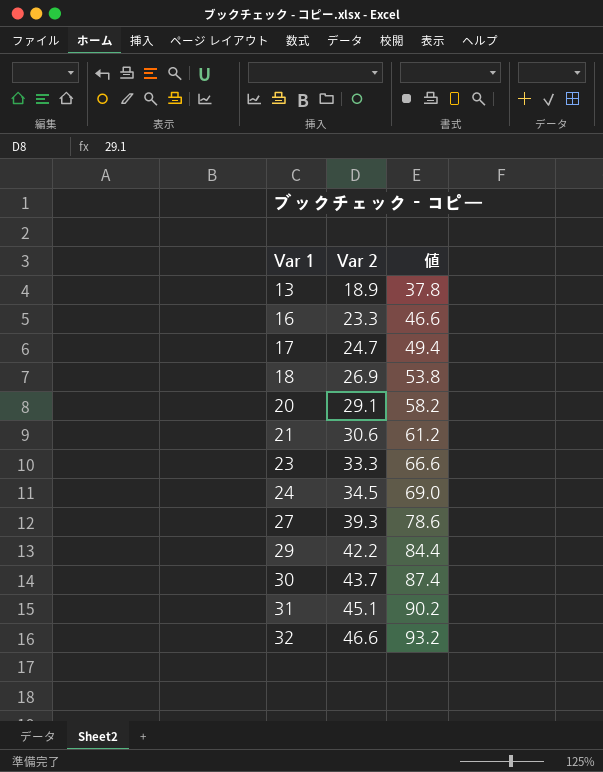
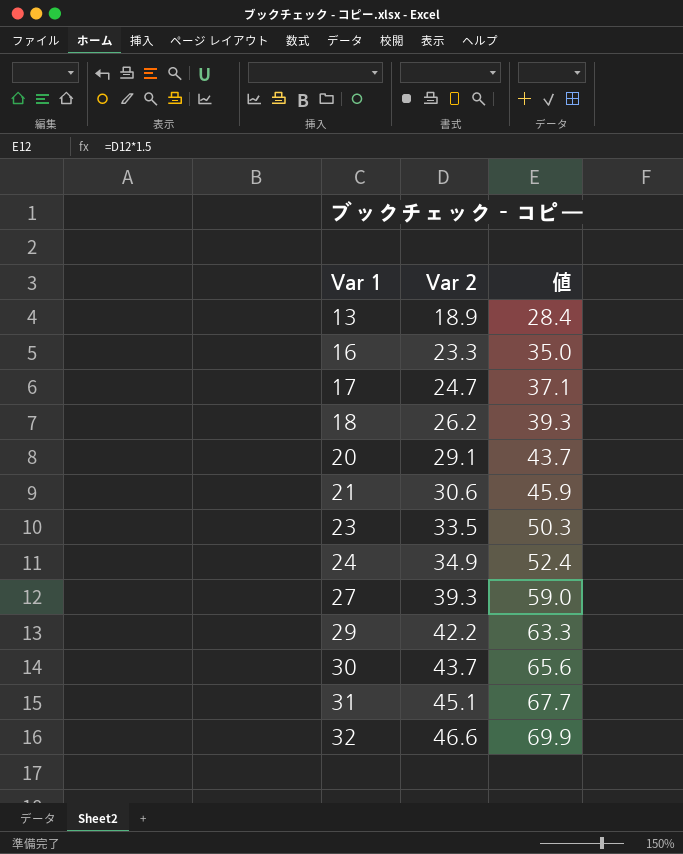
column 値 | formula: [Var 2] * 2 -> [Var 2] * 1.5
18 | Var 2: 26.9 -> 26.2
23 | Var 2: 33.3 -> 33.5
24 | Var 2: 34.5 -> 34.9

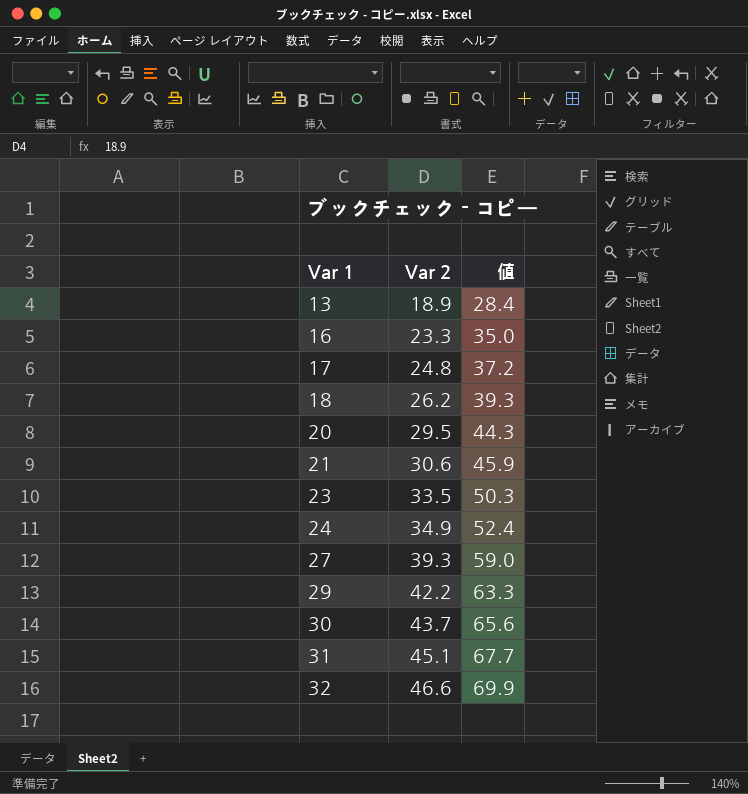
17 | Var 2: 24.7 -> 24.8
17 | 値: 37.1 -> 37.2
20 | Var 2: 29.1 -> 29.5
20 | 値: 43.7 -> 44.3

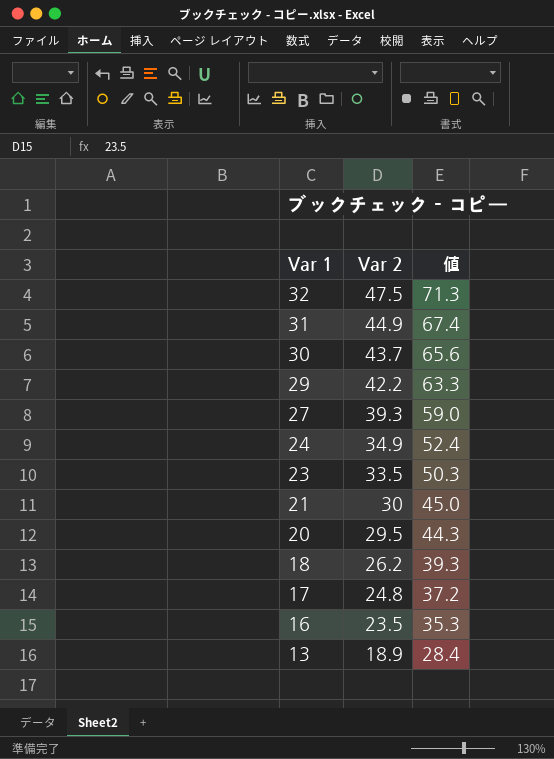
row order: Var 1 ascending -> Var 1 descending
32 | Var 2: 46.6 -> 47.5
32 | 値: 69.9 -> 71.3
31 | Var 2: 45.1 -> 44.9
31 | 値: 67.7 -> 67.4
21 | Var 2: 30.6 -> 30
21 | 値: 45.9 -> 45.0
16 | Var 2: 23.3 -> 23.5
16 | 値: 35.0 -> 35.3

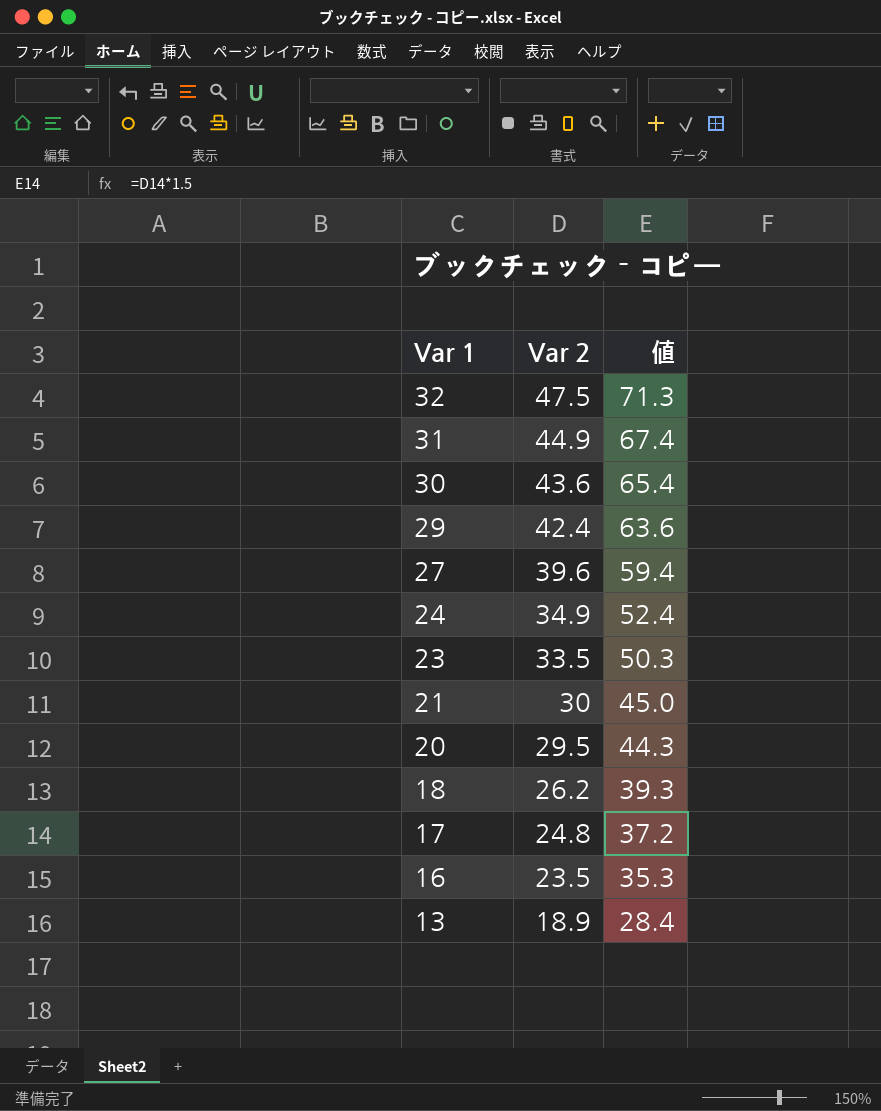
30 | Var 2: 43.7 -> 43.6
30 | 値: 65.6 -> 65.4
29 | Var 2: 42.2 -> 42.4
29 | 値: 63.3 -> 63.6
27 | Var 2: 39.3 -> 39.6
27 | 値: 59.0 -> 59.4

